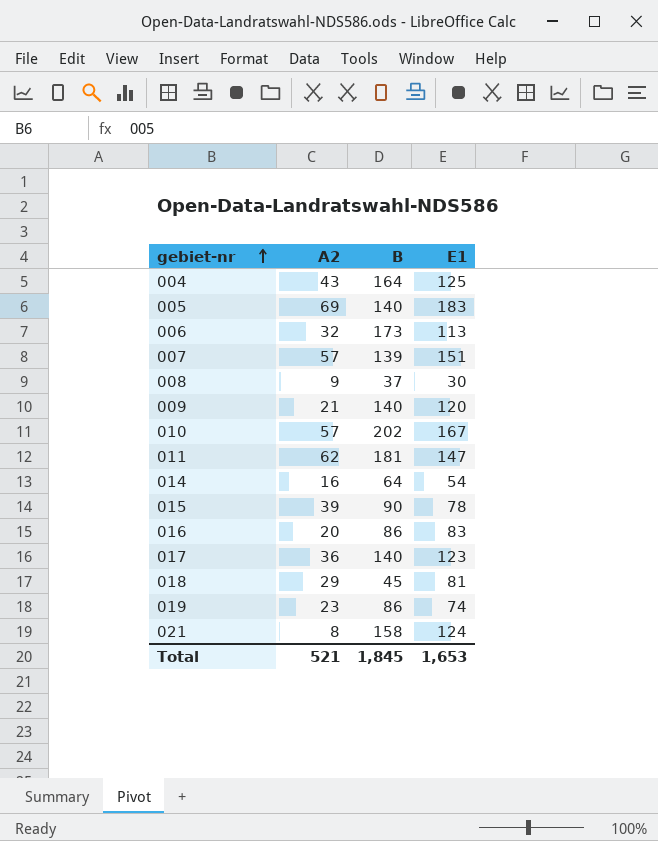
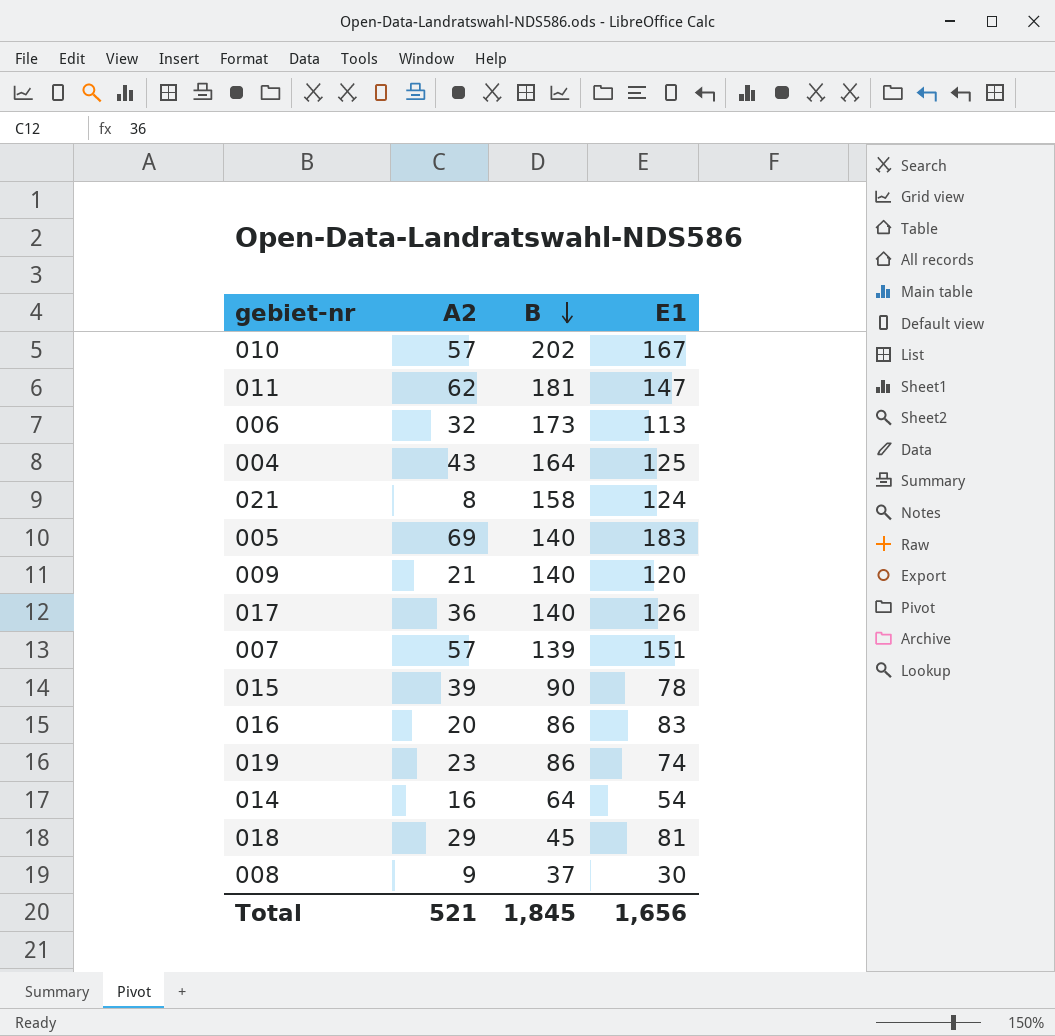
row order: gebiet-nr ascending -> B descending
017 | E1: 123 -> 126
Total | E1: 1,653 -> 1,656

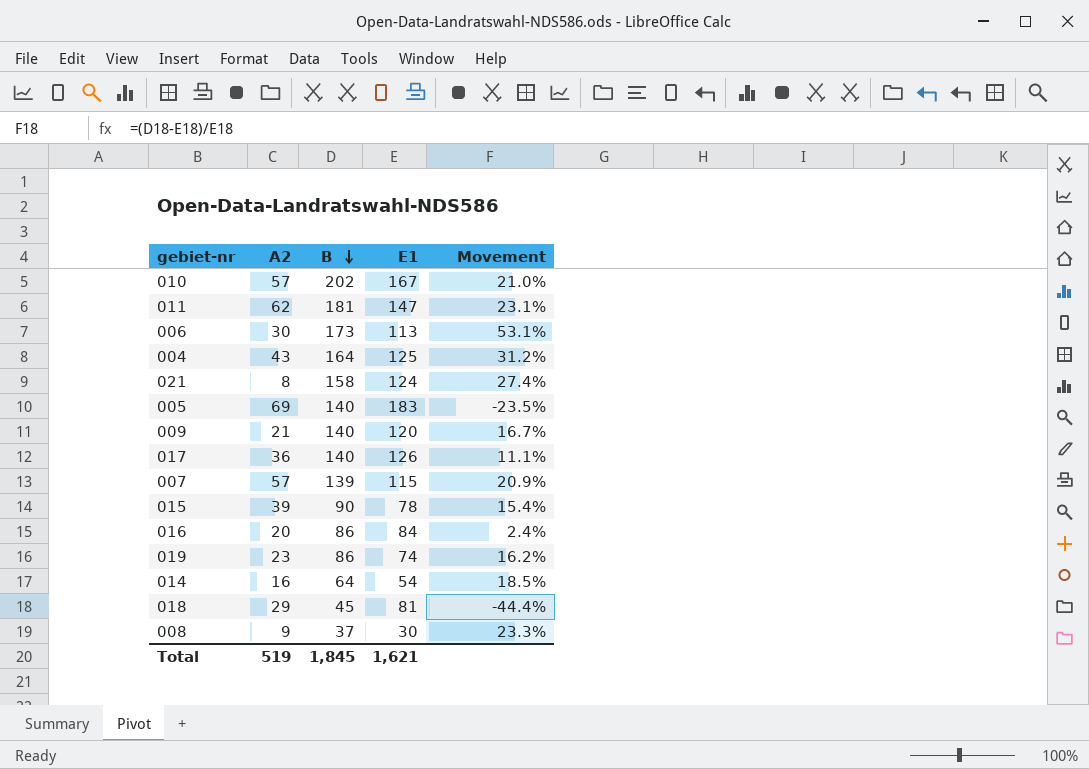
column Movement | formula: none -> ([B] - [E1]) / [E1]
006 | A2: 32 -> 30
007 | E1: 151 -> 115
016 | E1: 83 -> 84
Total | A2: 521 -> 519
Total | E1: 1,656 -> 1,621

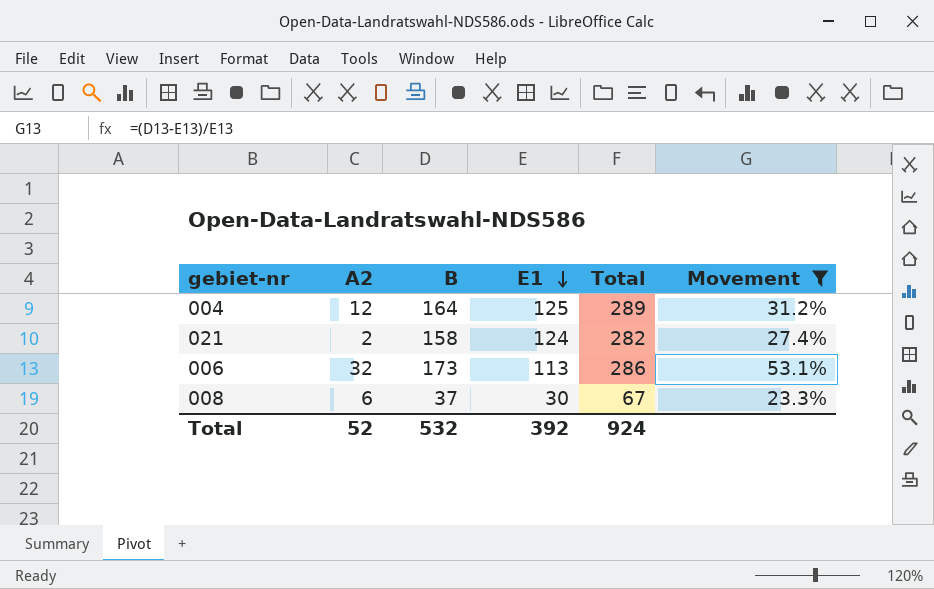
filter: none -> Movement >= 23.3%
row order: B descending -> E1 descending
column Total | formula: none -> [B] + [E1]
004 | A2: 43 -> 12
021 | A2: 8 -> 2
006 | A2: 30 -> 32
008 | A2: 9 -> 6
Total | A2: 519 -> 52
Total | B: 1,845 -> 532
Total | E1: 1,621 -> 392

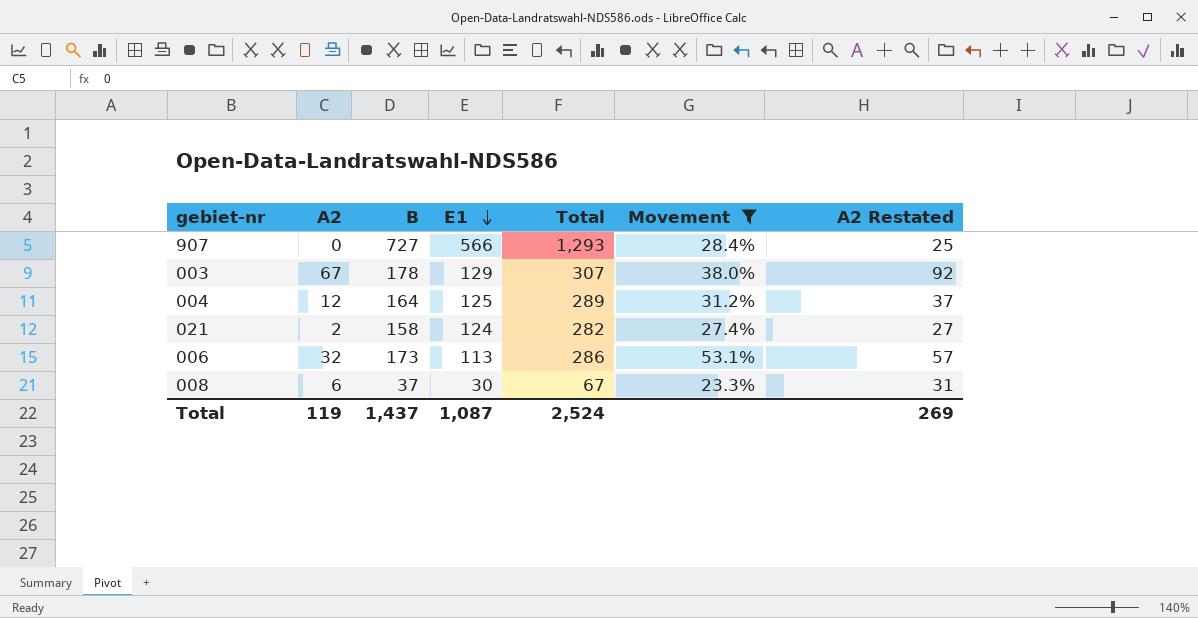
column A2 Restated | formula: none -> [A2] + 25
row 907: none -> 0 | 727 | 566 | 1,293 | 28.4% | 25
row 003: none -> 67 | 178 | 129 | 307 | 38.0% | 92
Total | A2: 52 -> 119
Total | B: 532 -> 1,437
Total | E1: 392 -> 1,087
Total | Total: 924 -> 2,524

